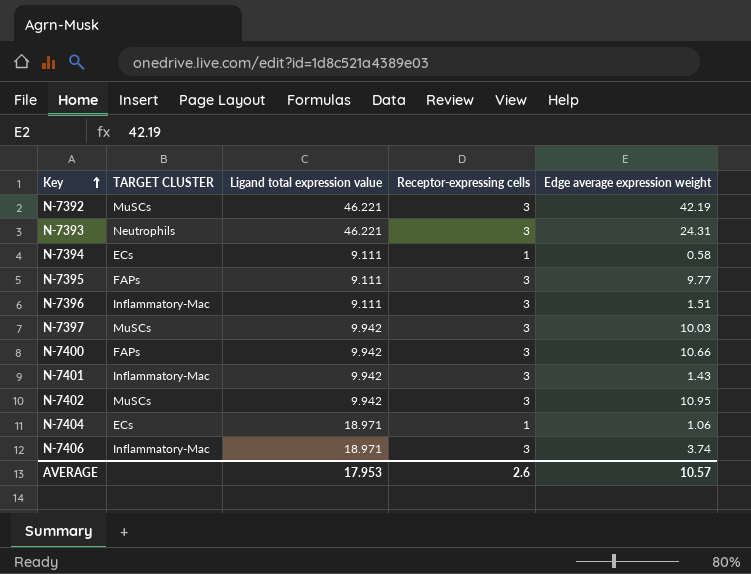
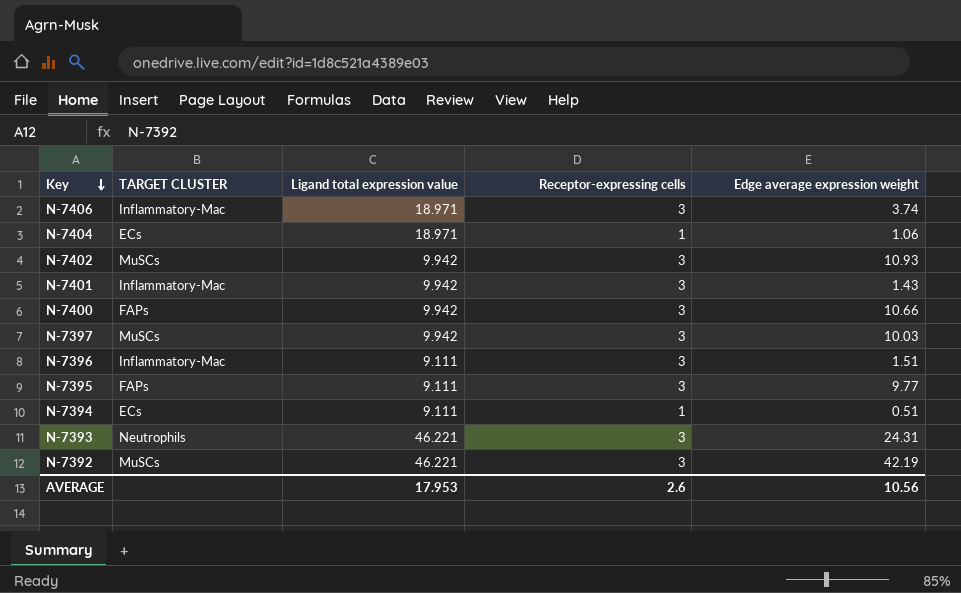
row order: Key ascending -> Key descending
N-7402 | Edge average expression weight: 10.95 -> 10.93
N-7394 | Edge average expression weight: 0.58 -> 0.51
AVERAGE | Edge average expression weight: 10.57 -> 10.56

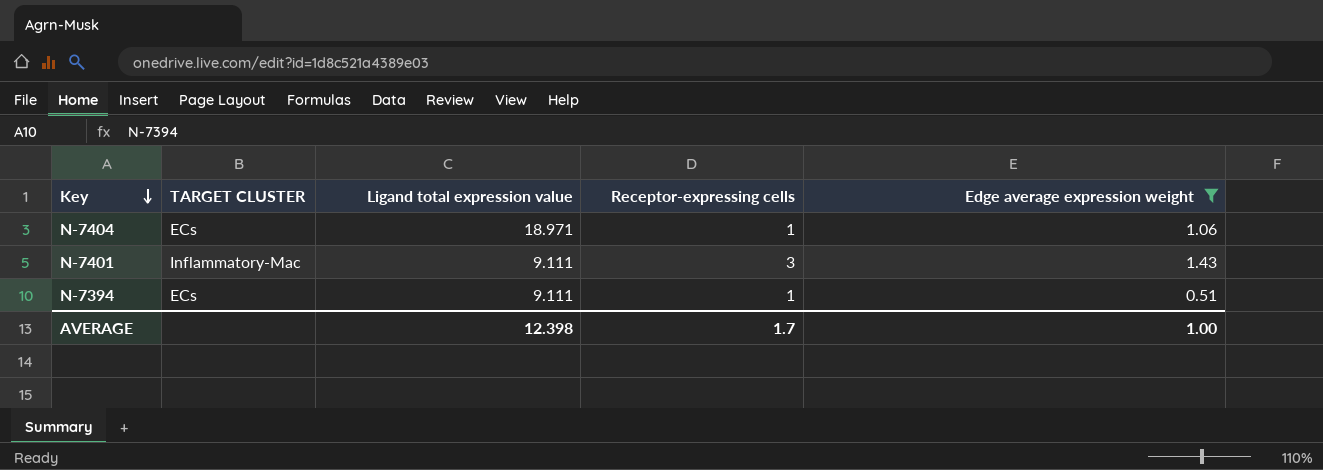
filter: none -> Edge average expression weight <= 1.43
N-7401 | Ligand total expression value: 9.942 -> 9.111
AVERAGE | Ligand total expression value: 17.953 -> 12.398
AVERAGE | Receptor-expressing cells: 2.6 -> 1.7
AVERAGE | Edge average expression weight: 10.56 -> 1.00

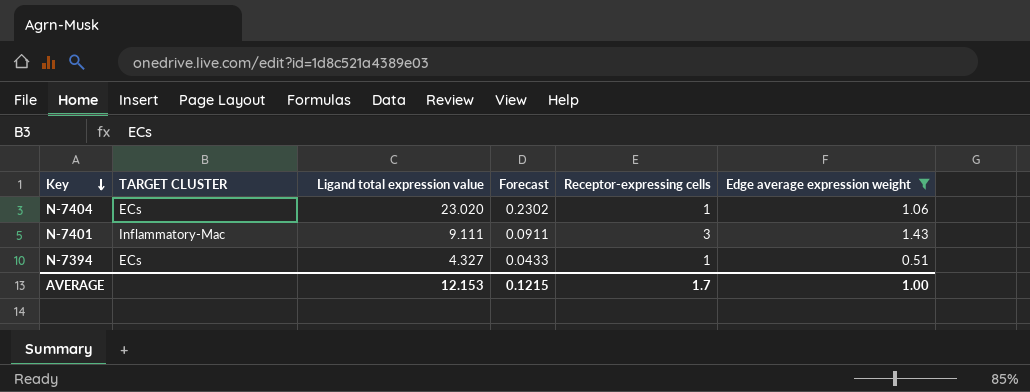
column Forecast | formula: none -> [Ligand total expression value] * 0.01
N-7404 | Ligand total expression value: 18.971 -> 23.020
N-7394 | Ligand total expression value: 9.111 -> 4.327
AVERAGE | Ligand total expression value: 12.398 -> 12.153

